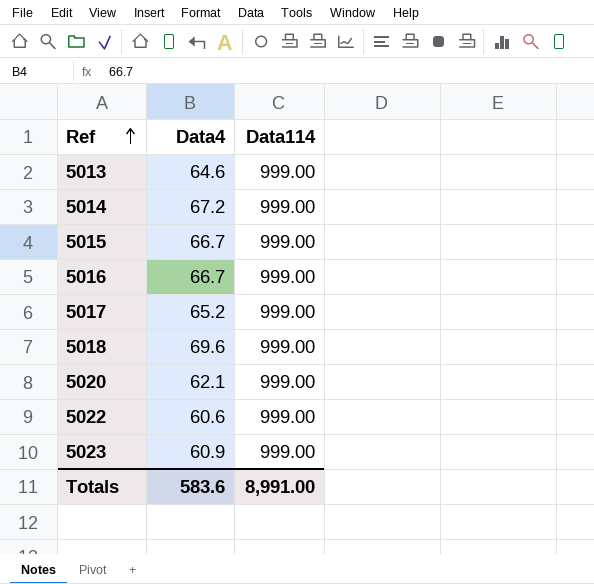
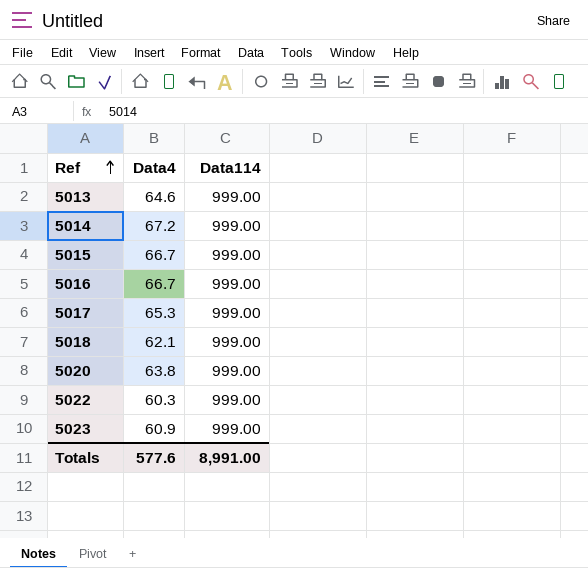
5017 | Data4: 65.2 -> 65.3
5018 | Data4: 69.6 -> 62.1
5020 | Data4: 62.1 -> 63.8
5022 | Data4: 60.6 -> 60.3
Totals | Data4: 583.6 -> 577.6

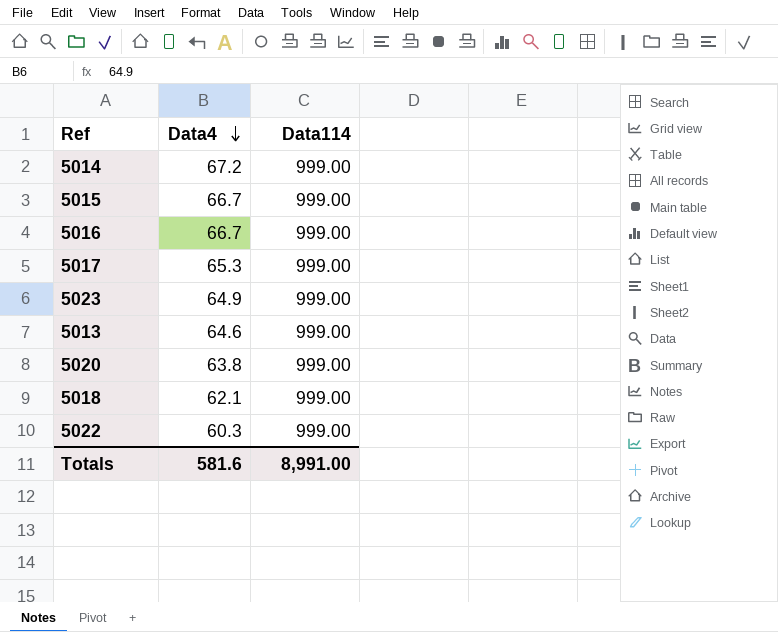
row order: Ref ascending -> Data4 descending
5023 | Data4: 60.9 -> 64.9
Totals | Data4: 577.6 -> 581.6

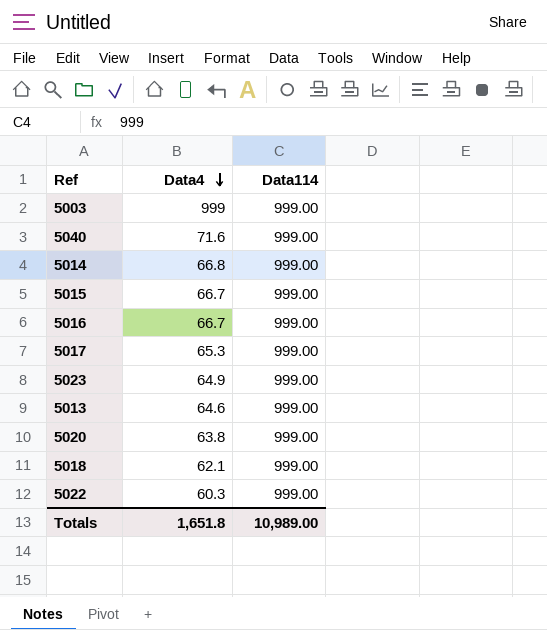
row 5003: none -> 999 | 999.00
row 5040: none -> 71.6 | 999.00
5014 | Data4: 67.2 -> 66.8
Totals | Data4: 581.6 -> 1,651.8
Totals | Data114: 8,991.00 -> 10,989.00

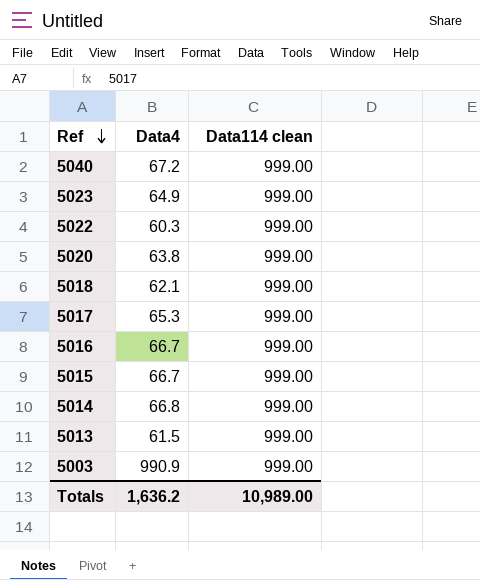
row order: Data4 descending -> Ref descending
column name: Data114 -> Data114 clean
5040 | Data4: 71.6 -> 67.2
5013 | Data4: 64.6 -> 61.5
5003 | Data4: 999 -> 990.9
Totals | Data4: 1,651.8 -> 1,636.2

